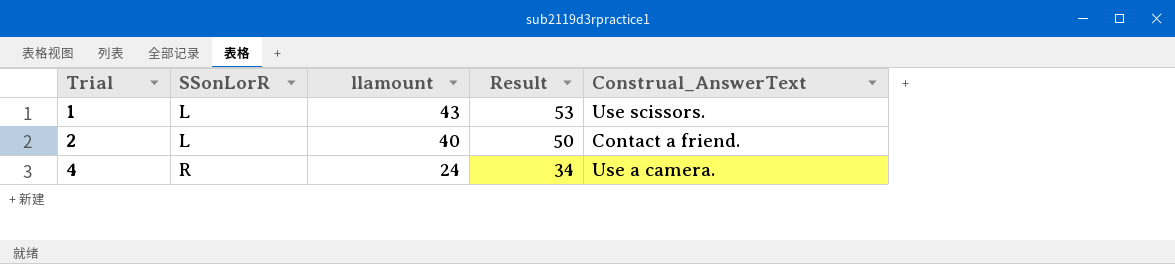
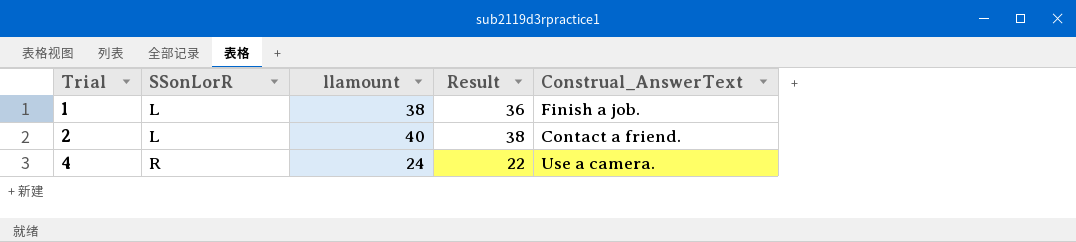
column Result | formula: [llamount] + 10 -> [llamount] - 2
1 | llamount: 43 -> 38
1 | Construal_AnswerText: Use scissors. -> Finish a job.

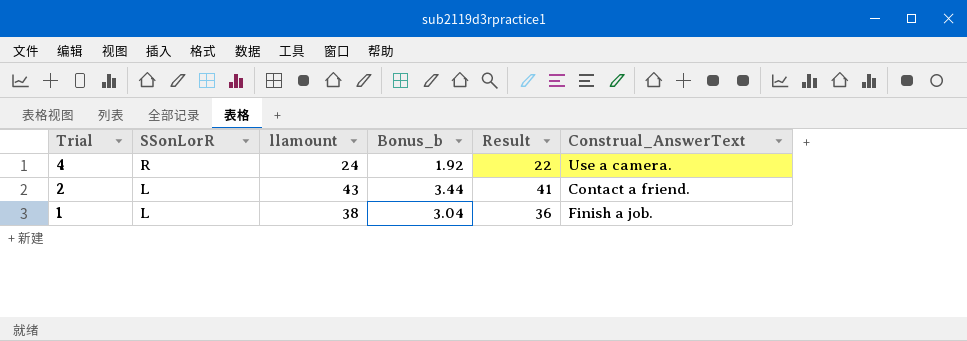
row order: Trial ascending -> Trial descending
column Bonus_b | formula: none -> [llamount] * 0.08
2 | llamount: 40 -> 43
2 | Result: 38 -> 41

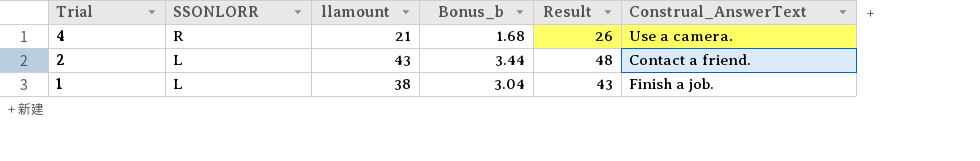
column name: SSonLorR -> SSONLORR
column Result | formula: [llamount] - 2 -> [llamount] + 5
4 | llamount: 24 -> 21
4 | Bonus_b: 1.92 -> 1.68

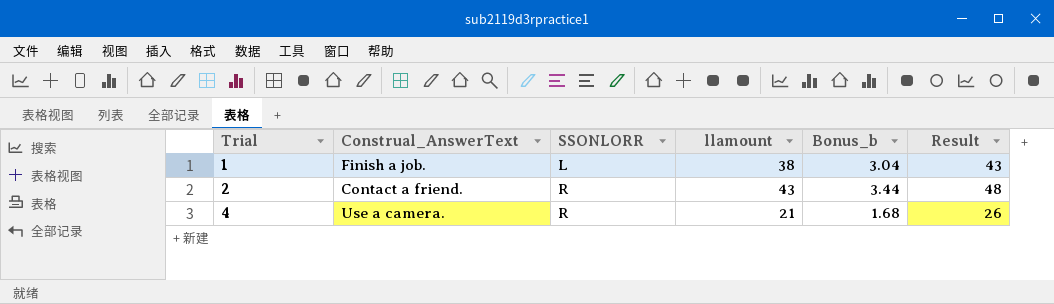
row order: Trial descending -> Trial ascending
column Construal_AnswerText | position: 6 -> 2
2 | SSONLORR: L -> R

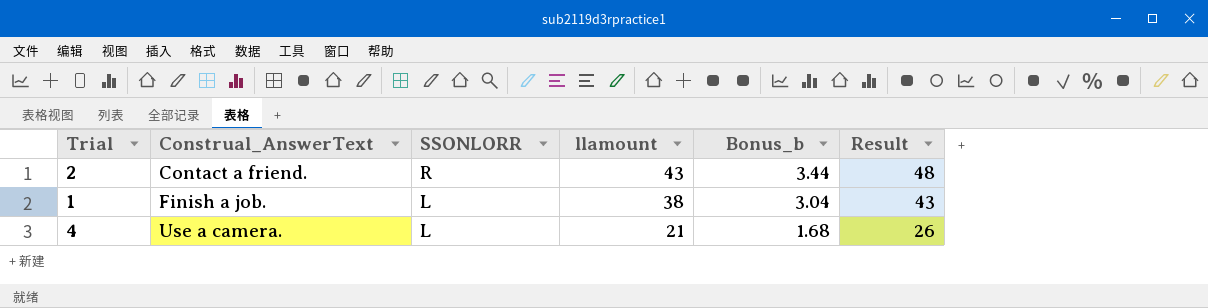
row order: Trial ascending -> Construal_AnswerText ascending
4 | SSONLORR: R -> L

